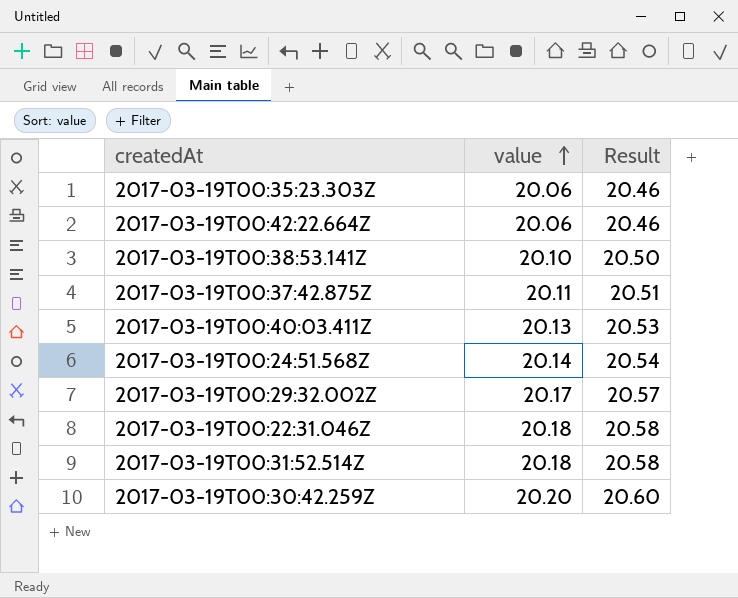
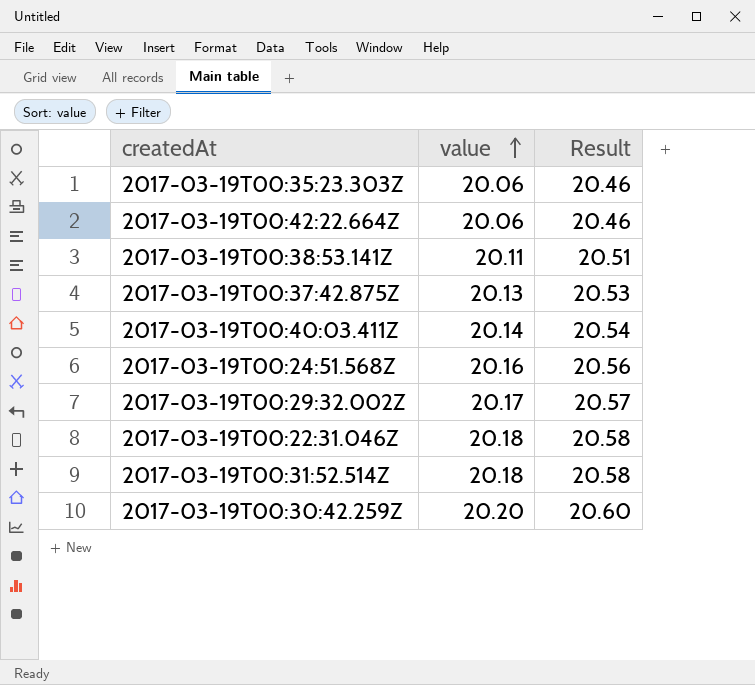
2017-03-19T00:38:53.141Z | value: 20.10 -> 20.11
2017-03-19T00:38:53.141Z | Result: 20.50 -> 20.51
2017-03-19T00:37:42.875Z | value: 20.11 -> 20.13
2017-03-19T00:37:42.875Z | Result: 20.51 -> 20.53
2017-03-19T00:40:03.411Z | value: 20.13 -> 20.14
2017-03-19T00:40:03.411Z | Result: 20.53 -> 20.54
2017-03-19T00:24:51.568Z | value: 20.14 -> 20.16
2017-03-19T00:24:51.568Z | Result: 20.54 -> 20.56

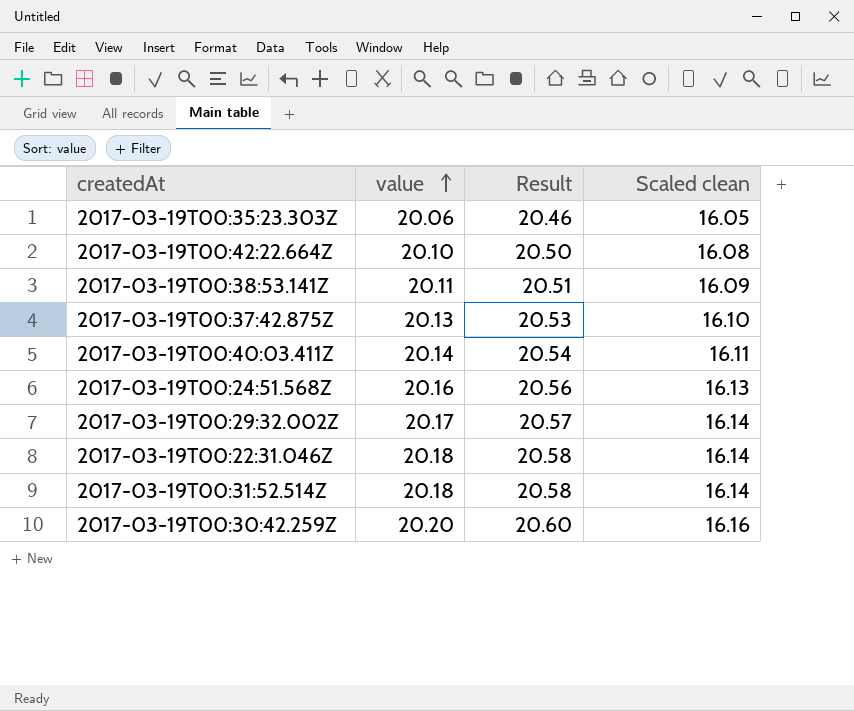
column Scaled clean | formula: none -> [value] * 0.8
2017-03-19T00:42:22.664Z | value: 20.06 -> 20.10
2017-03-19T00:42:22.664Z | Result: 20.46 -> 20.50

